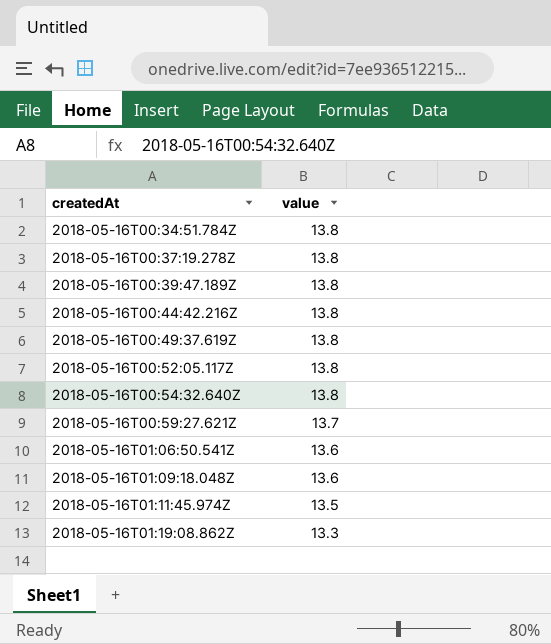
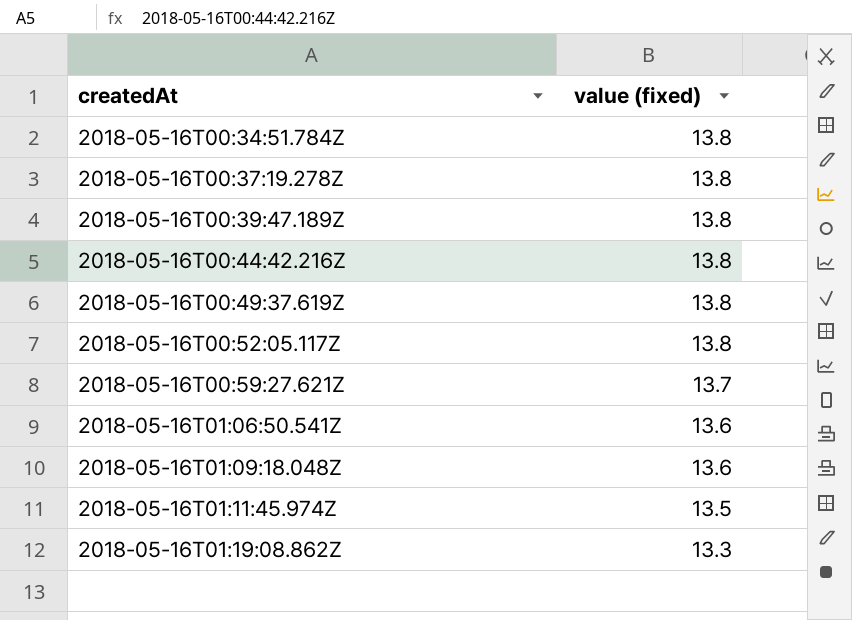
column name: value -> value (fixed)
row 2018-05-16T00:54:32.640Z: 13.8 -> none

